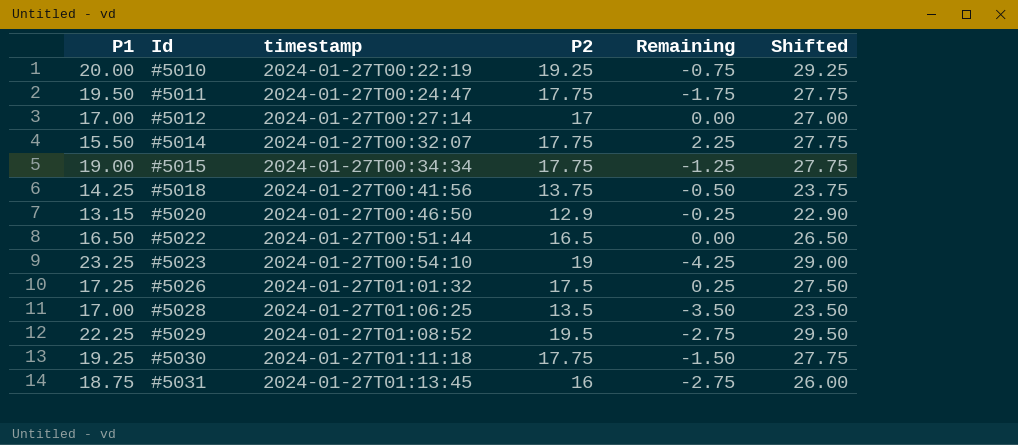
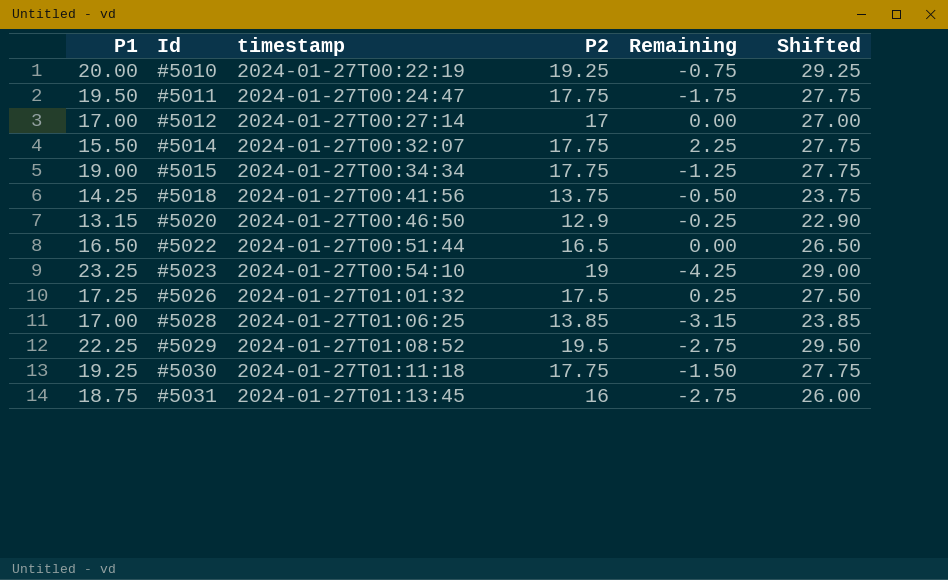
#5028 | P2: 13.5 -> 13.85
#5028 | Remaining: -3.50 -> -3.15
#5028 | Shifted: 23.50 -> 23.85

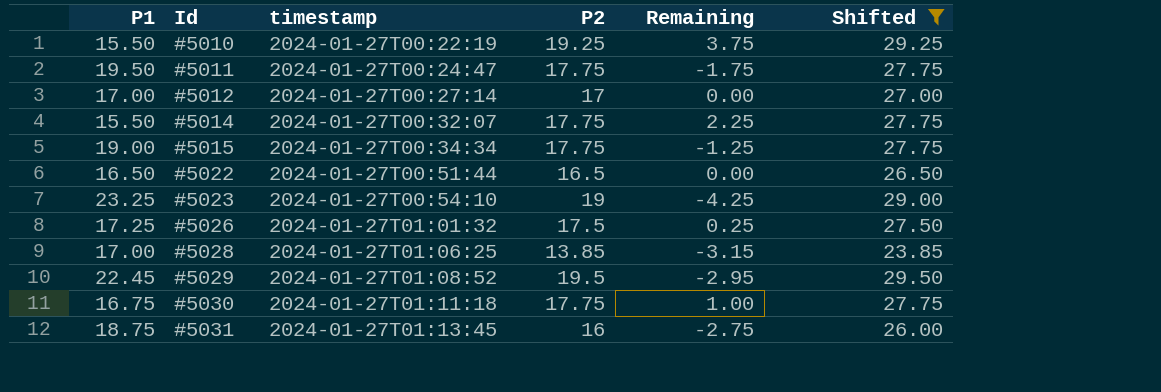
filter: none -> Shifted >= 23.85
#5010 | P1: 20.00 -> 15.50
#5010 | Remaining: -0.75 -> 3.75
#5029 | P1: 22.25 -> 22.45
#5029 | Remaining: -2.75 -> -2.95
#5030 | P1: 19.25 -> 16.75
#5030 | Remaining: -1.50 -> 1.00

